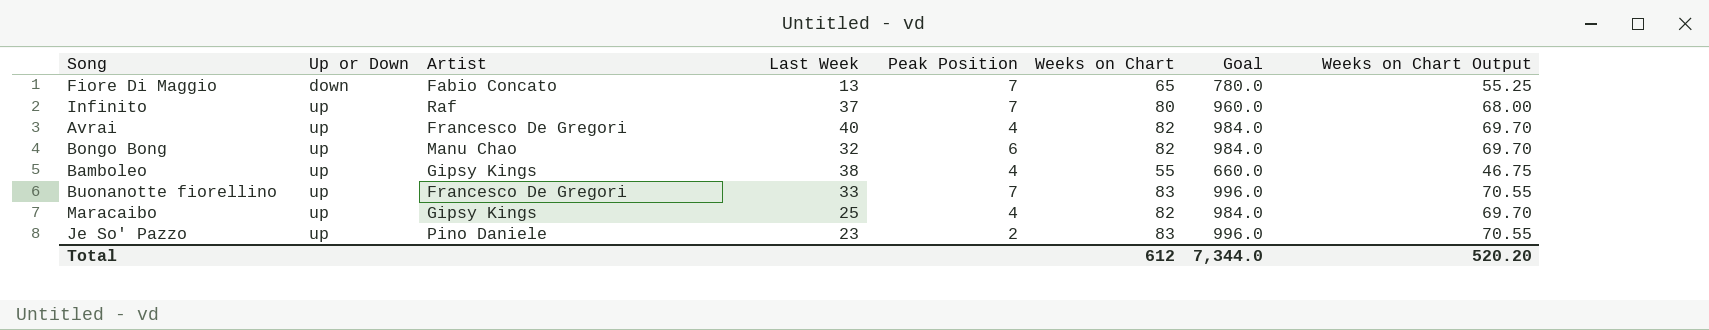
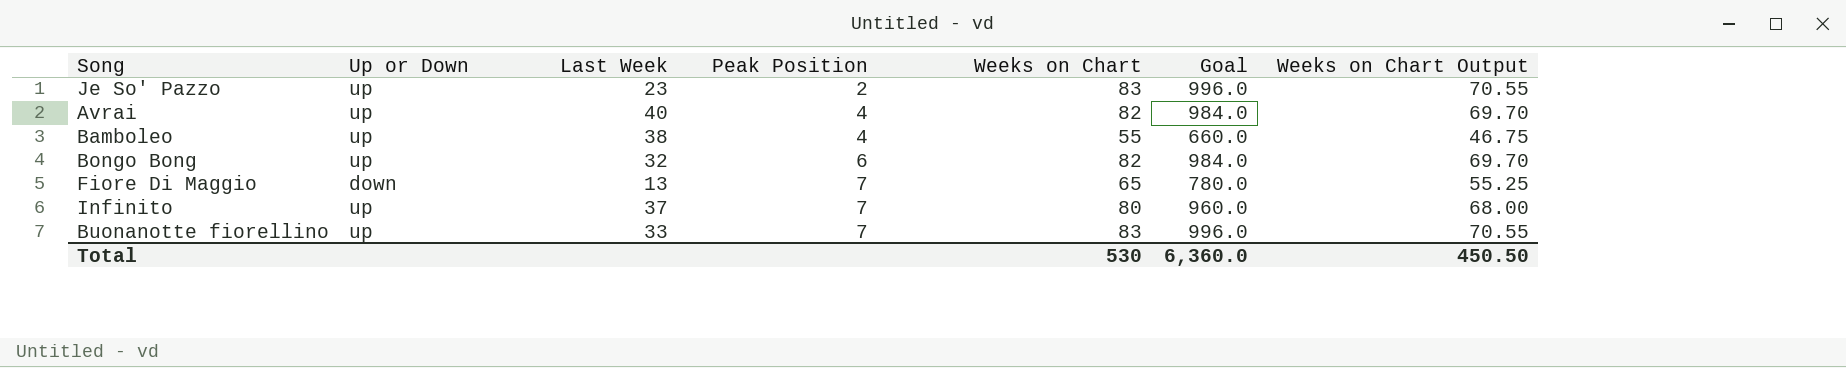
row order: Up or Down ascending -> Peak Position ascending
column Artist | position: 3 -> none
row Maracaibo: up | Gipsy Kings | 25 | 4 | 82 | 984.0 | 69.70 -> none
Total | Weeks on Chart: 612 -> 530
Total | Goal: 7,344.0 -> 6,360.0
Total | Weeks on Chart Output: 520.20 -> 450.50

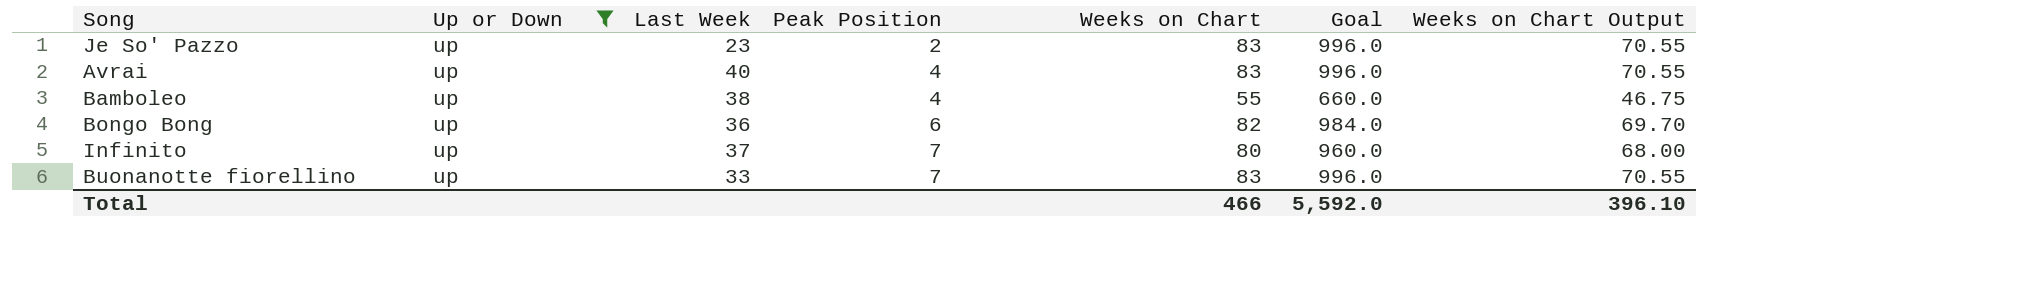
filter: none -> Up or Down = up
Avrai | Weeks on Chart: 82 -> 83
Avrai | Goal: 984.0 -> 996.0
Avrai | Weeks on Chart Output: 69.70 -> 70.55
Bongo Bong | Last Week: 32 -> 36
Total | Weeks on Chart: 530 -> 466
Total | Goal: 6,360.0 -> 5,592.0
Total | Weeks on Chart Output: 450.50 -> 396.10

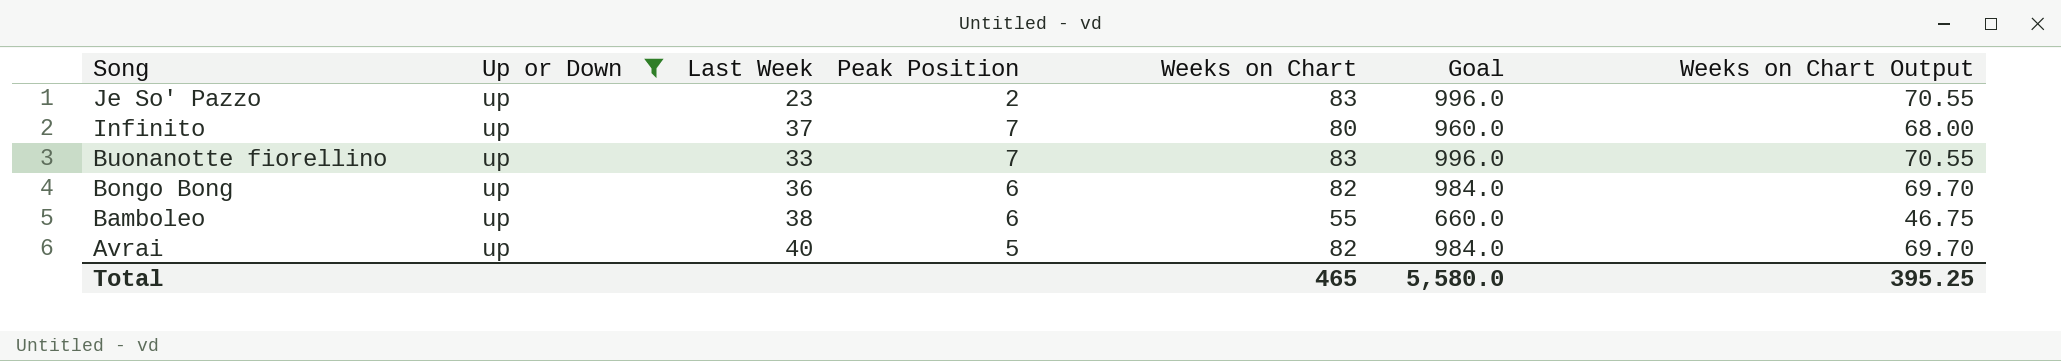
row order: Peak Position ascending -> Song descending
Bamboleo | Peak Position: 4 -> 6
Avrai | Peak Position: 4 -> 5
Avrai | Weeks on Chart: 83 -> 82
Avrai | Goal: 996.0 -> 984.0
Avrai | Weeks on Chart Output: 70.55 -> 69.70
Total | Weeks on Chart: 466 -> 465
Total | Goal: 5,592.0 -> 5,580.0
Total | Weeks on Chart Output: 396.10 -> 395.25

